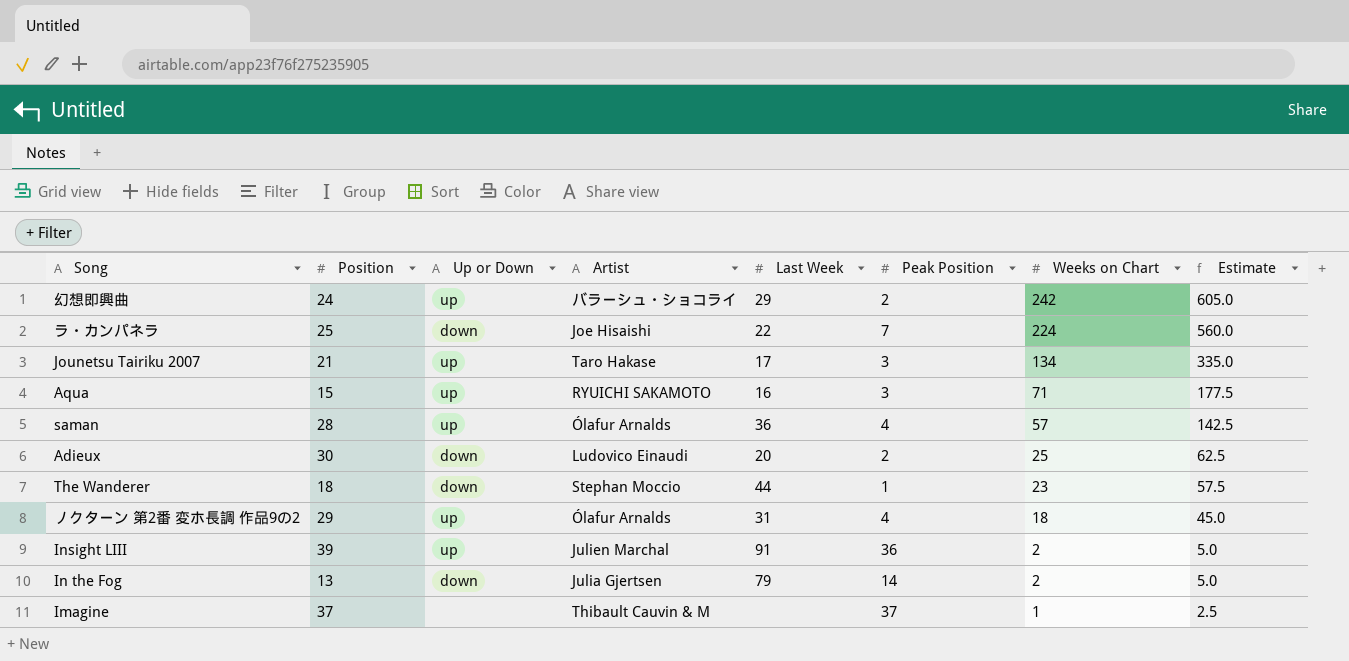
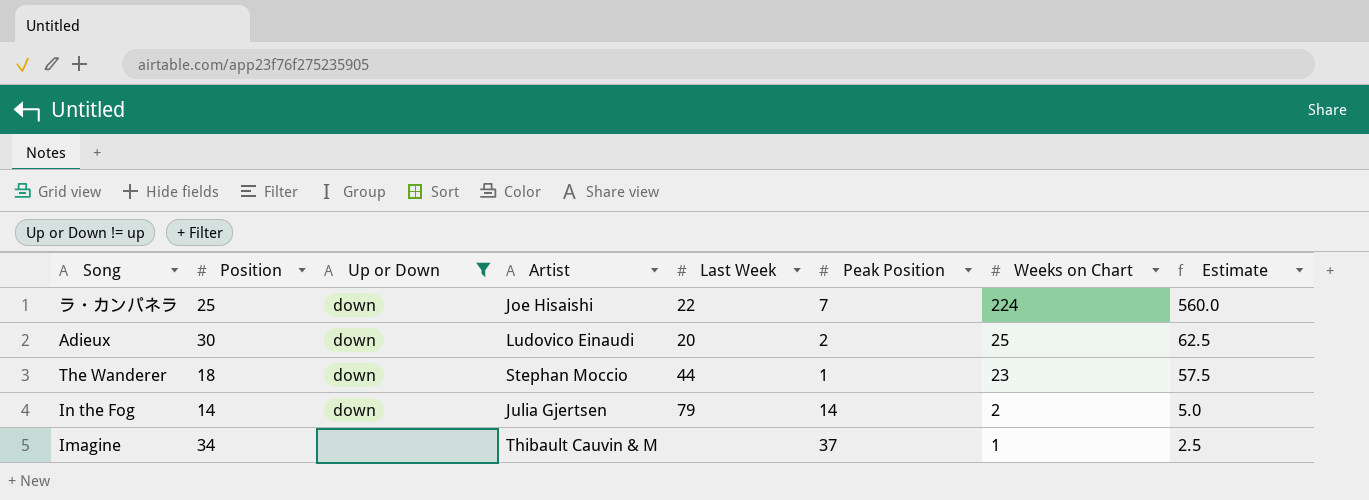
filter: none -> Up or Down != up
In the Fog | Position: 13 -> 14
Imagine | Position: 37 -> 34

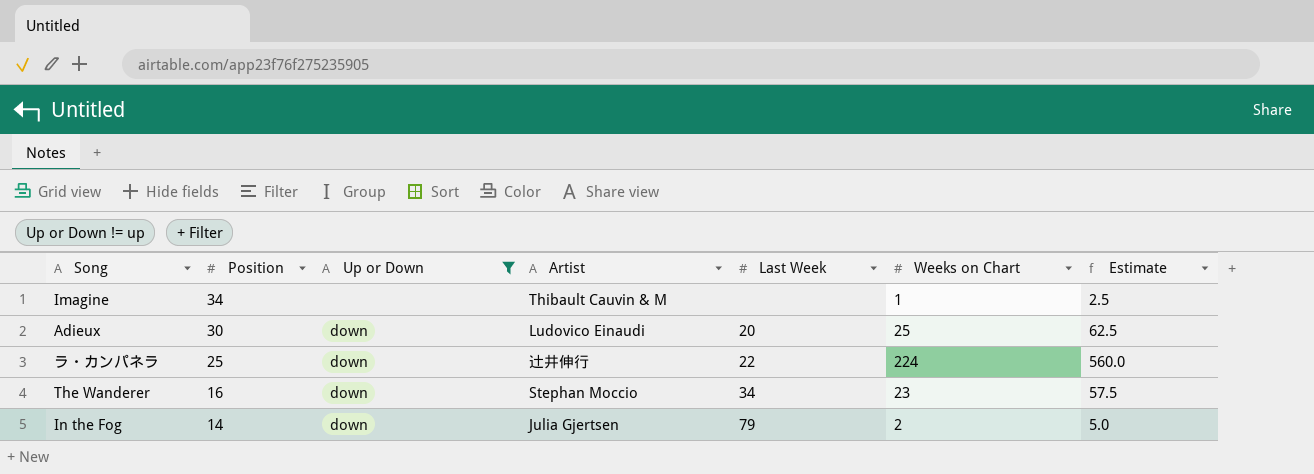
row order: Weeks on Chart descending -> Position descending
column Peak Position | position: 6 -> none
ラ・カンパネラ | Artist: Joe Hisaishi -> 辻井伸行
The Wanderer | Position: 18 -> 16
The Wanderer | Last Week: 44 -> 34

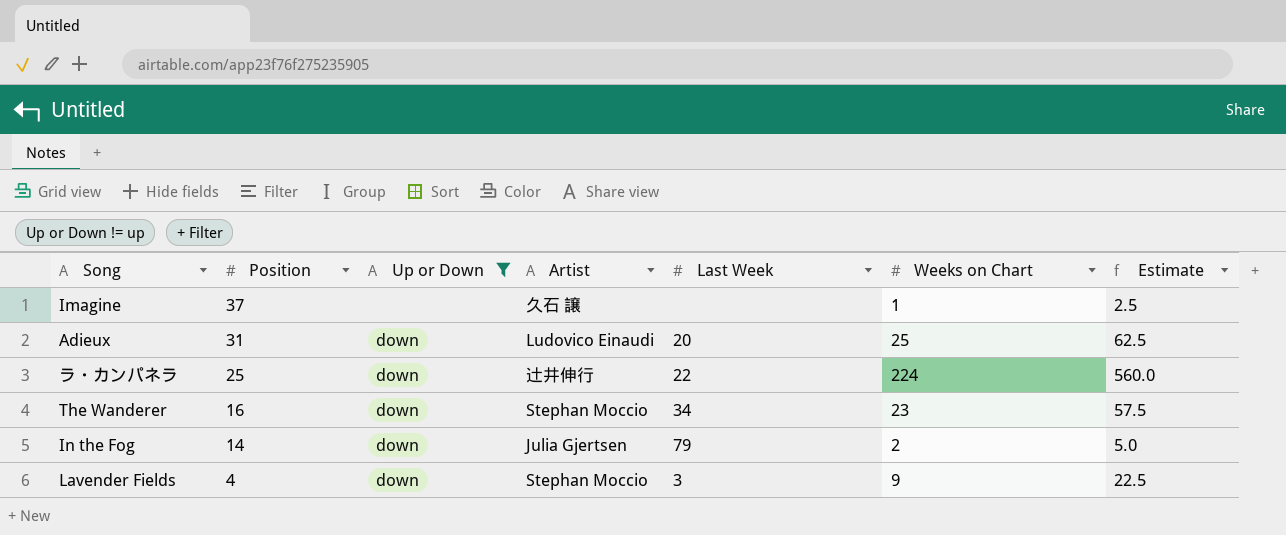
Imagine | Position: 34 -> 37
Imagine | Artist: Thibault Cauvin & M -> 久石 譲
Adieux | Position: 30 -> 31
row Lavender Fields: none -> 4 | down | Stephan Moccio | 3 | 9 | 22.5

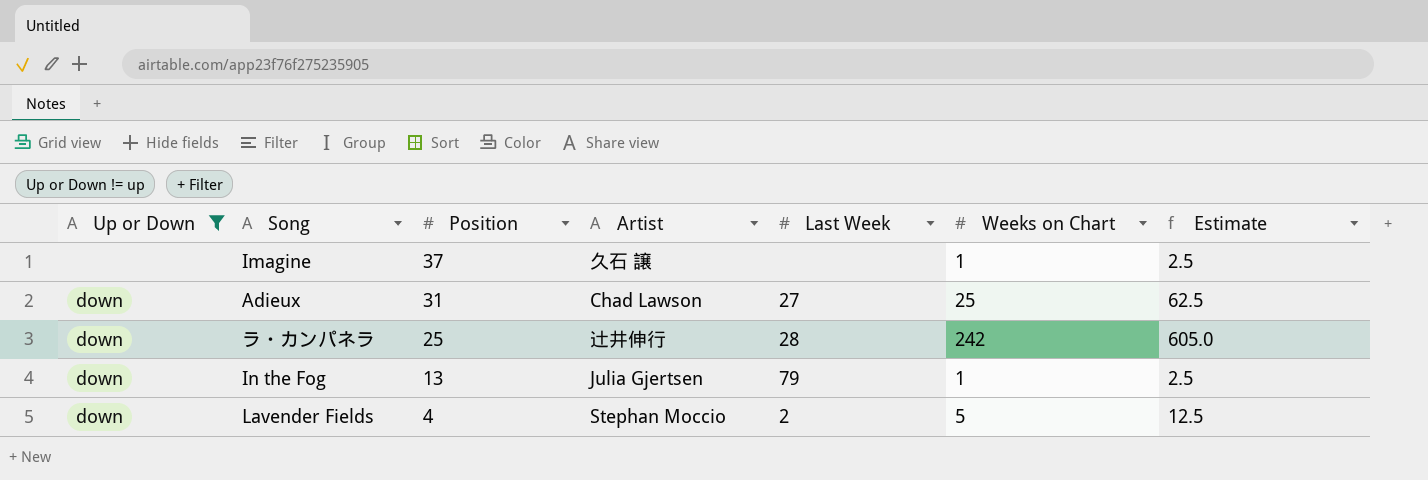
column Up or Down | position: 3 -> 1
row The Wanderer: 16 | down | Stephan Moccio | 34 | 23 | 57.5 -> none
Adieux | Artist: Ludovico Einaudi -> Chad Lawson
Adieux | Last Week: 20 -> 27
ラ・カンパネラ | Last Week: 22 -> 28
ラ・カンパネラ | Weeks on Chart: 224 -> 242
ラ・カンパネラ | Estimate: 560.0 -> 605.0
In the Fog | Position: 14 -> 13
In the Fog | Weeks on Chart: 2 -> 1
In the Fog | Estimate: 5.0 -> 2.5
Lavender Fields | Last Week: 3 -> 2
Lavender Fields | Weeks on Chart: 9 -> 5
Lavender Fields | Estimate: 22.5 -> 12.5

